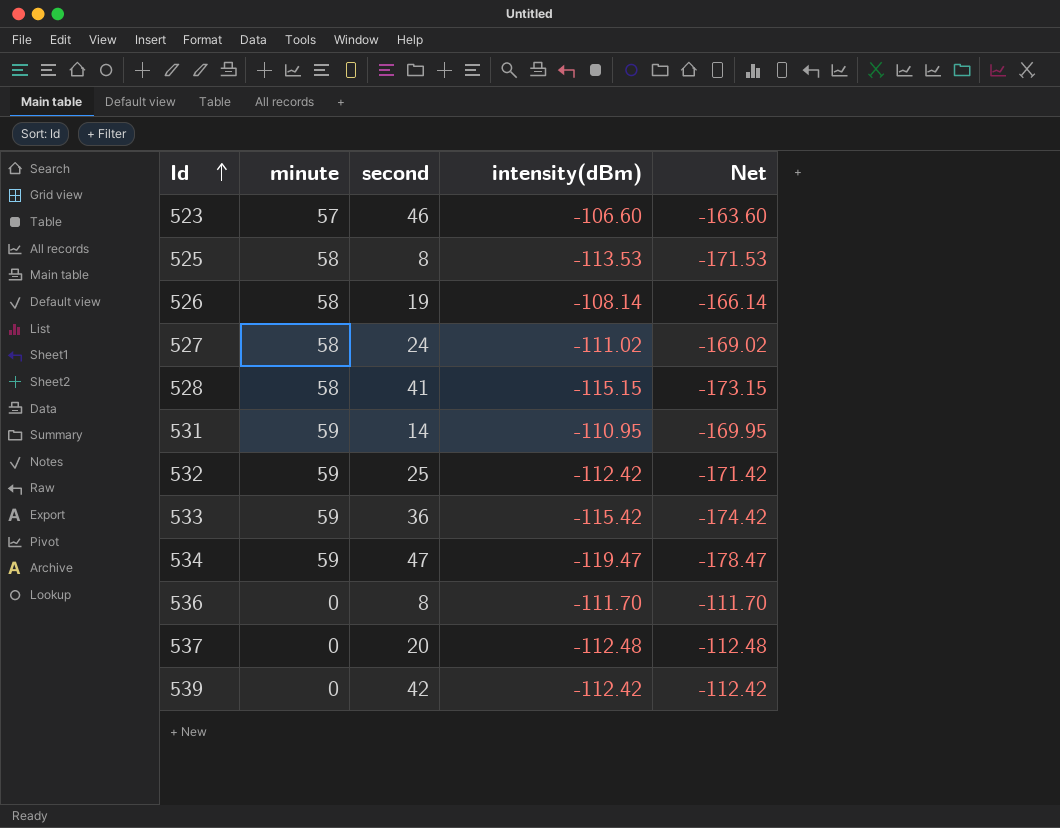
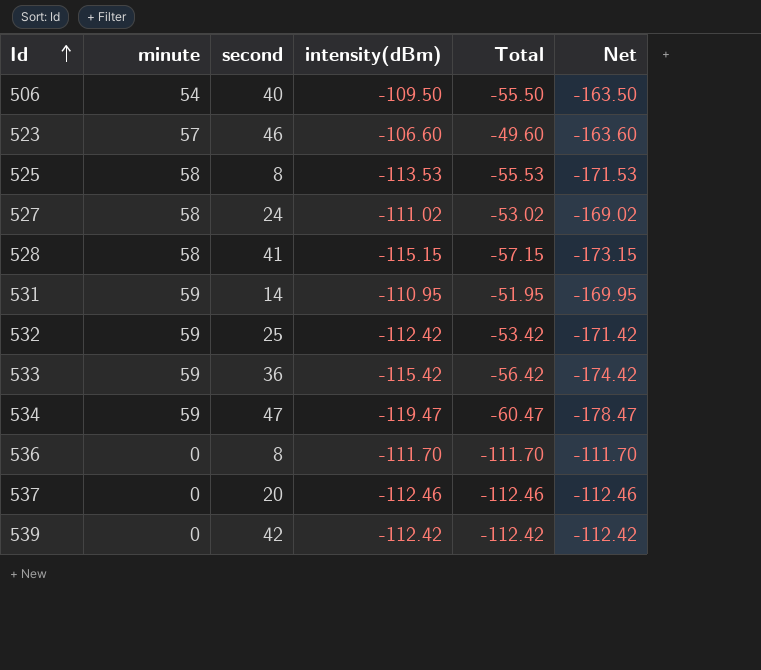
column Total | formula: none -> [minute] + [intensity(dBm)]
row 526: 58 | 19 | -108.14 | -166.14 -> none
row 506: none -> 54 | 40 | -109.50 | -55.50 | -163.50
537 | intensity(dBm): -112.48 -> -112.46
537 | Net: -112.48 -> -112.46

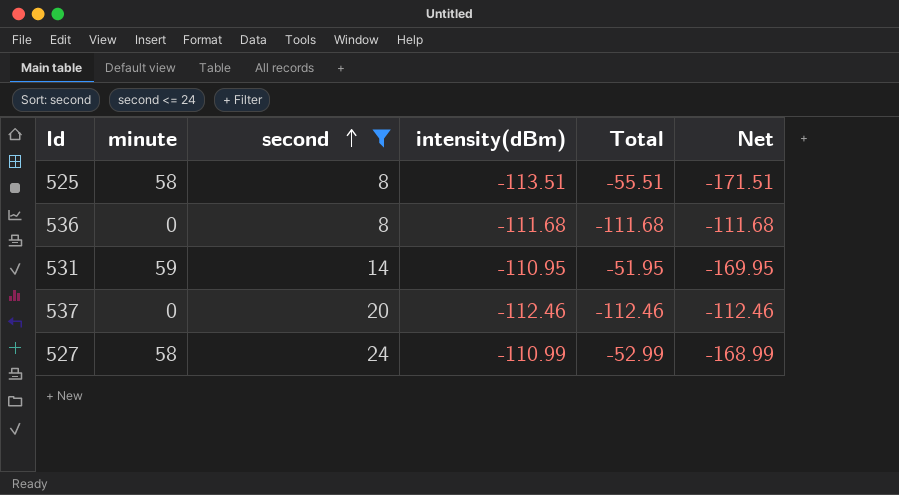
filter: none -> second <= 24
row order: Id ascending -> second ascending
525 | intensity(dBm): -113.53 -> -113.51
525 | Total: -55.53 -> -55.51
525 | Net: -171.53 -> -171.51
536 | intensity(dBm): -111.70 -> -111.68
536 | Total: -111.70 -> -111.68
536 | Net: -111.70 -> -111.68
527 | intensity(dBm): -111.02 -> -110.99
527 | Total: -53.02 -> -52.99
527 | Net: -169.02 -> -168.99

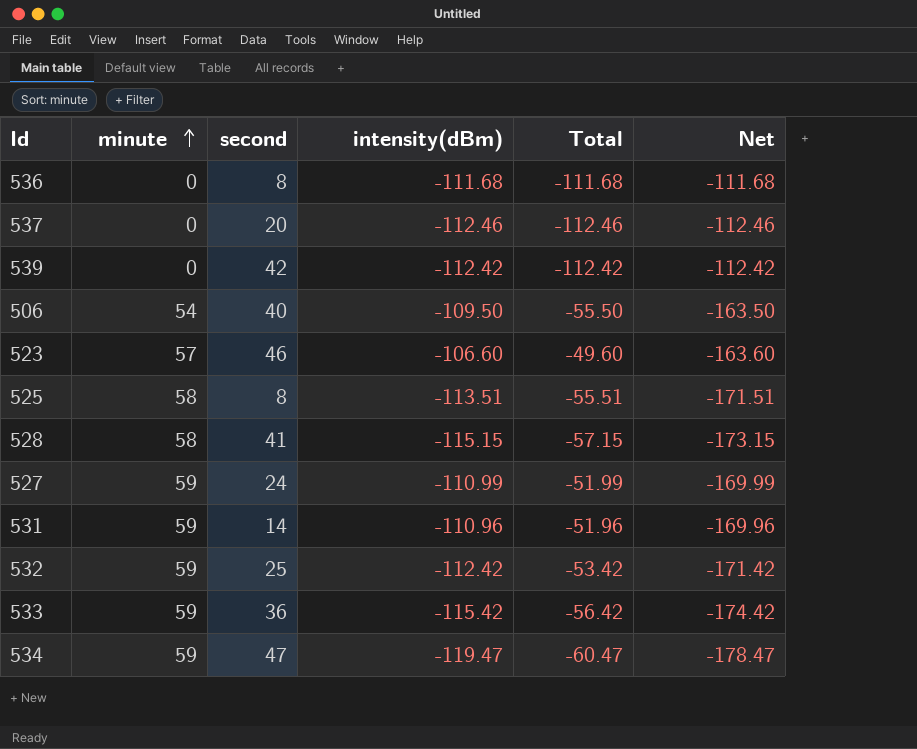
filter: second <= 24 -> none
row order: second ascending -> minute ascending
527 | minute: 58 -> 59
527 | Total: -52.99 -> -51.99
527 | Net: -168.99 -> -169.99
531 | intensity(dBm): -110.95 -> -110.96
531 | Total: -51.95 -> -51.96
531 | Net: -169.95 -> -169.96

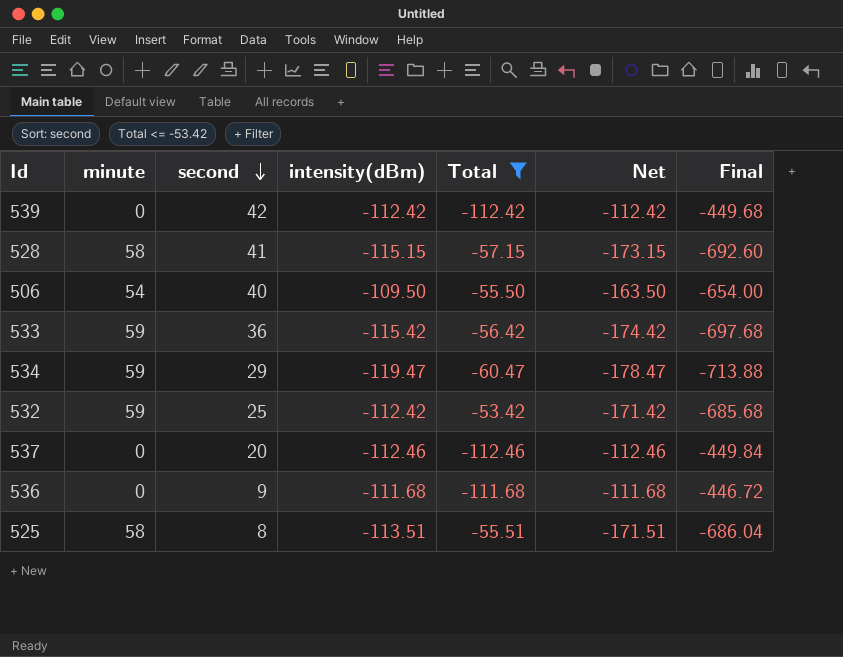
filter: none -> Total <= -53.42
row order: minute ascending -> second descending
column Final | formula: none -> [Net] * 4
534 | second: 47 -> 29
536 | second: 8 -> 9

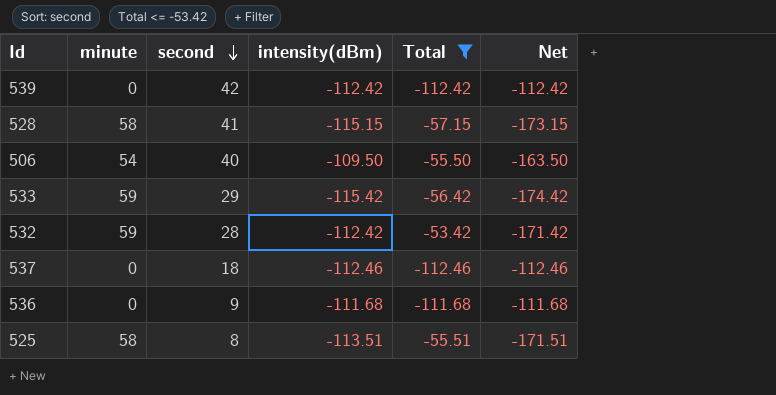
column Final | formula: [Net] * 4 -> none
row 534: 59 | 29 | -119.47 | -60.47 | -178.47 | -713.88 -> none
533 | second: 36 -> 29
532 | second: 25 -> 28
537 | second: 20 -> 18

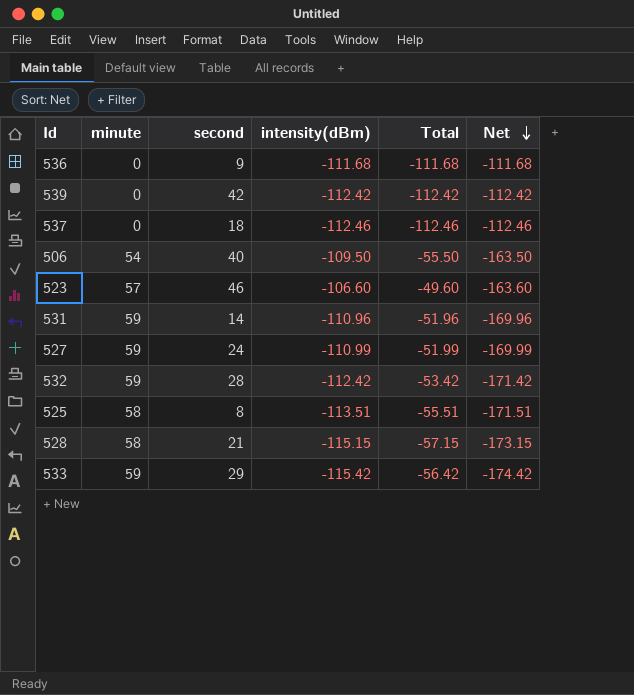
filter: Total <= -53.42 -> none
row order: second descending -> Net descending
528 | second: 41 -> 21

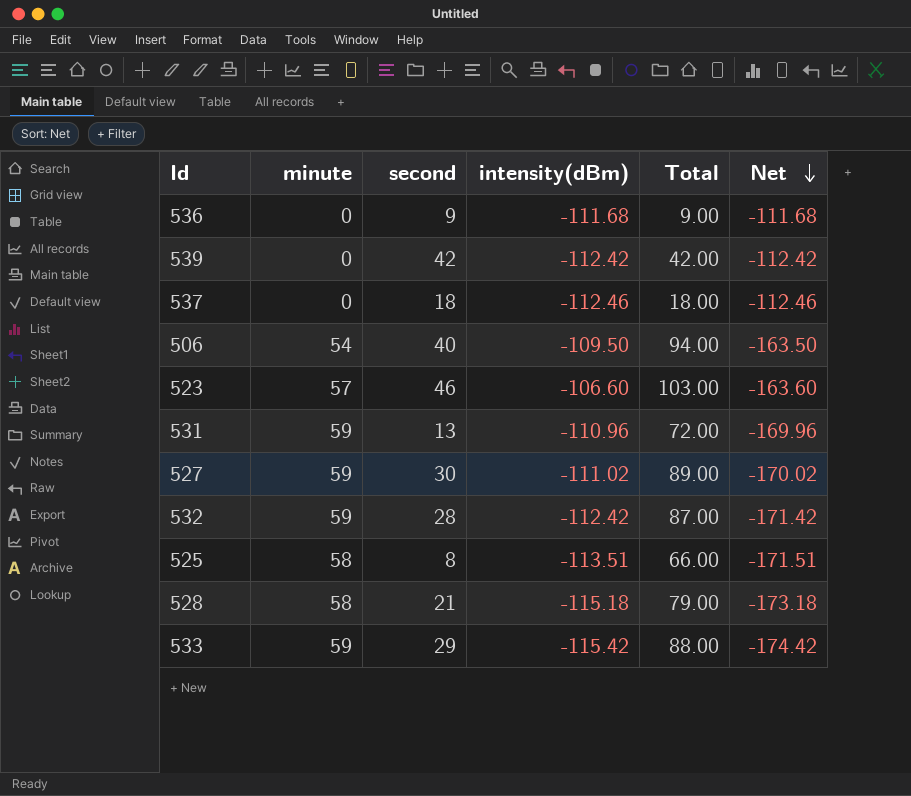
column Total | formula: [minute] + [intensity(dBm)] -> [minute] + [second]
531 | second: 14 -> 13
527 | second: 24 -> 30
527 | intensity(dBm): -110.99 -> -111.02
527 | Net: -169.99 -> -170.02
528 | intensity(dBm): -115.15 -> -115.18
528 | Net: -173.15 -> -173.18

